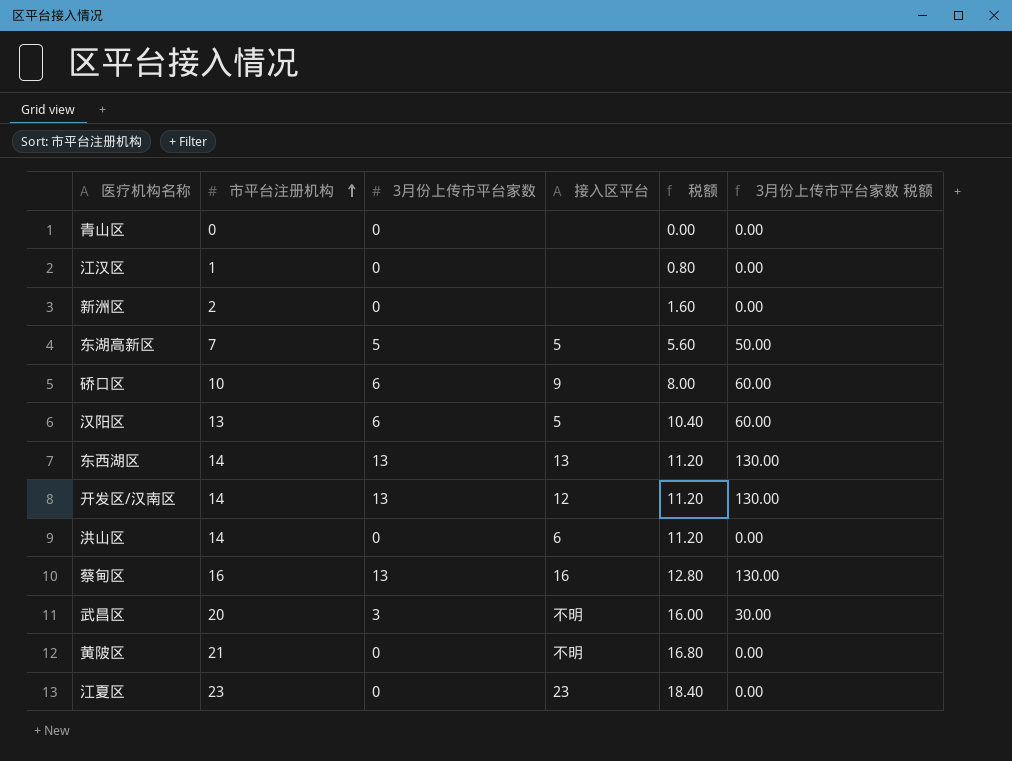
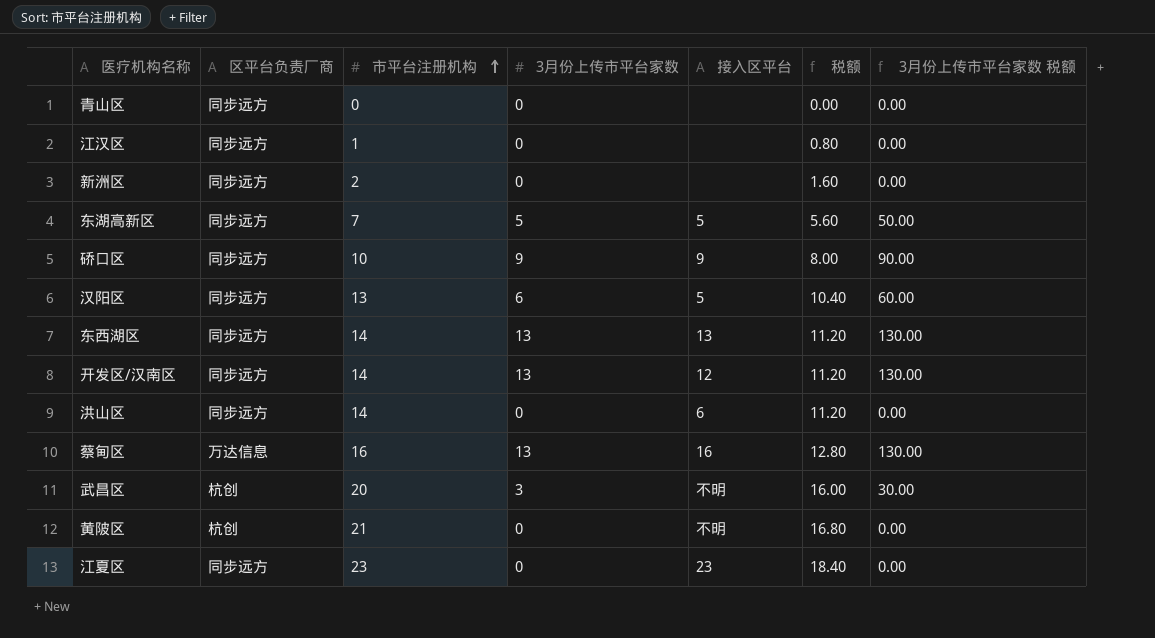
column 区平台负责厂商 | position: none -> 2
硚口区 | 3月份上传市平台家数: 6 -> 9
硚口区 | 3月份上传市平台家数 税额: 60.00 -> 90.00

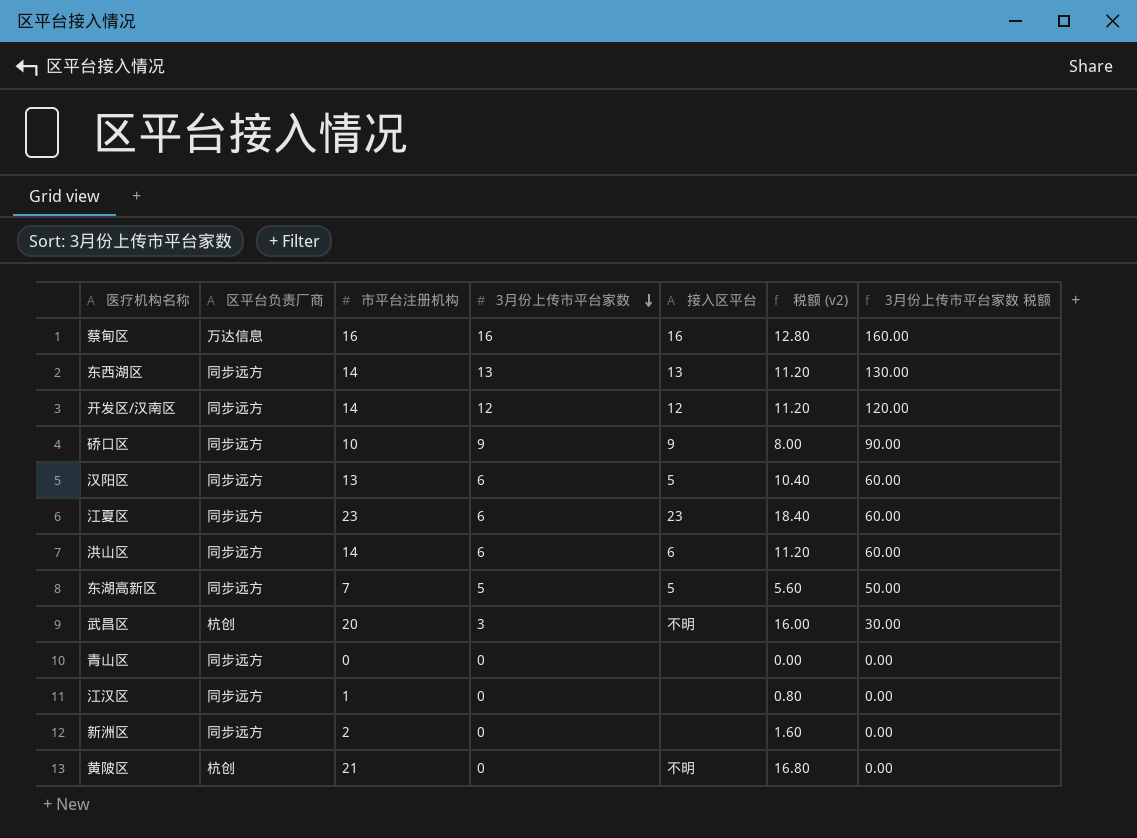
row order: 市平台注册机构 ascending -> 3月份上传市平台家数 descending
column name: 税额 -> 税额 (v2)
蔡甸区 | 3月份上传市平台家数: 13 -> 16
蔡甸区 | 3月份上传市平台家数 税额: 130.00 -> 160.00
开发区/汉南区 | 3月份上传市平台家数: 13 -> 12
开发区/汉南区 | 3月份上传市平台家数 税额: 130.00 -> 120.00
江夏区 | 3月份上传市平台家数: 0 -> 6
江夏区 | 3月份上传市平台家数 税额: 0.00 -> 60.00
洪山区 | 3月份上传市平台家数: 0 -> 6
洪山区 | 3月份上传市平台家数 税额: 0.00 -> 60.00

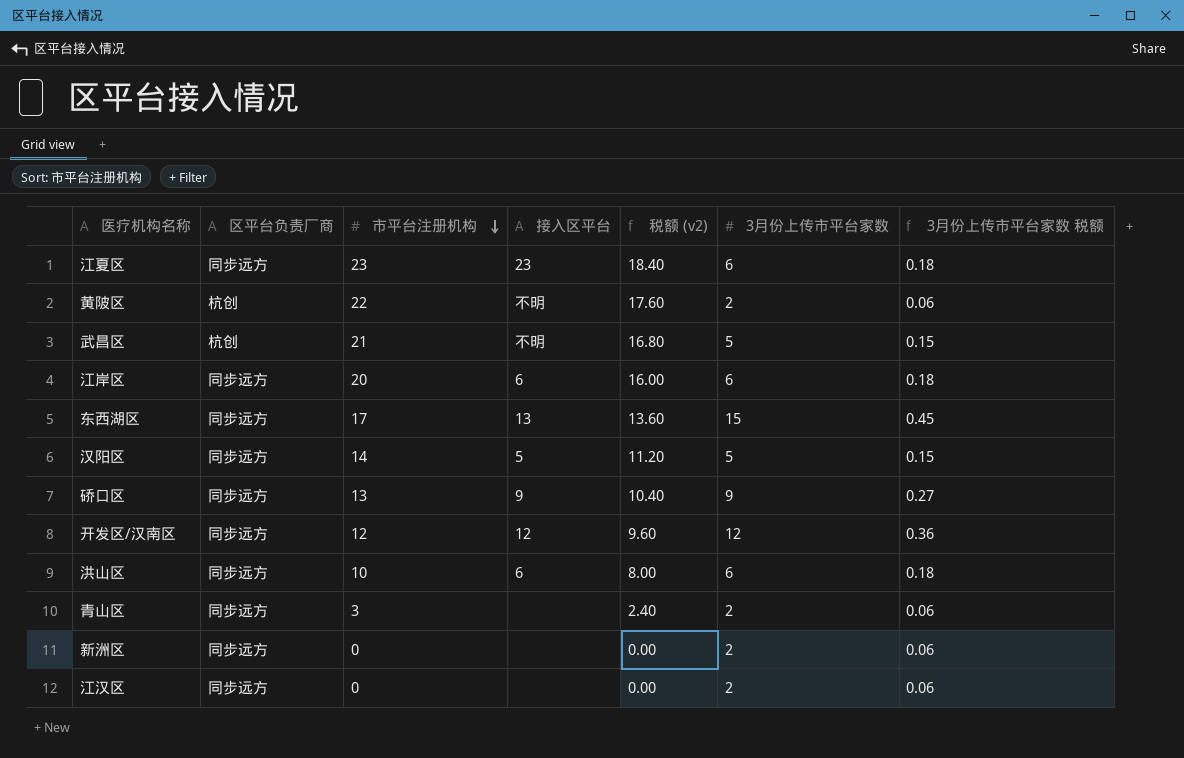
row order: 3月份上传市平台家数 descending -> 市平台注册机构 descending
column 3月份上传市平台家数 | position: 4 -> 6
column 3月份上传市平台家数 税额 | formula: [3月份上传市平台家数] * 10 -> [3月份上传市平台家数] * 0.03
row 蔡甸区: 万达信息 | 16 | 16 | 16 | 12.80 | 160.00 -> none
row 东湖高新区: 同步远方 | 7 | 5 | 5 | 5.60 | 50.00 -> none
黄陂区 | 市平台注册机构: 21 -> 22
黄陂区 | 税额 (v2): 16.80 -> 17.60
黄陂区 | 3月份上传市平台家数: 0 -> 2
武昌区 | 市平台注册机构: 20 -> 21
武昌区 | 税额 (v2): 16.00 -> 16.80
武昌区 | 3月份上传市平台家数: 3 -> 5
row 江岸区: none -> 同步远方 | 20 | 6 | 16.00 | 6 | 0.18
东西湖区 | 市平台注册机构: 14 -> 17
东西湖区 | 税额 (v2): 11.20 -> 13.60
东西湖区 | 3月份上传市平台家数: 13 -> 15
汉阳区 | 市平台注册机构: 13 -> 14
汉阳区 | 税额 (v2): 10.40 -> 11.20
汉阳区 | 3月份上传市平台家数: 6 -> 5
硚口区 | 市平台注册机构: 10 -> 13
硚口区 | 税额 (v2): 8.00 -> 10.40
开发区/汉南区 | 市平台注册机构: 14 -> 12
开发区/汉南区 | 税额 (v2): 11.20 -> 9.60
洪山区 | 市平台注册机构: 14 -> 10
洪山区 | 税额 (v2): 11.20 -> 8.00
青山区 | 市平台注册机构: 0 -> 3
青山区 | 税额 (v2): 0.00 -> 2.40
青山区 | 3月份上传市平台家数: 0 -> 2
新洲区 | 市平台注册机构: 2 -> 0
新洲区 | 税额 (v2): 1.60 -> 0.00
新洲区 | 3月份上传市平台家数: 0 -> 2
江汉区 | 市平台注册机构: 1 -> 0
江汉区 | 税额 (v2): 0.80 -> 0.00
江汉区 | 3月份上传市平台家数: 0 -> 2

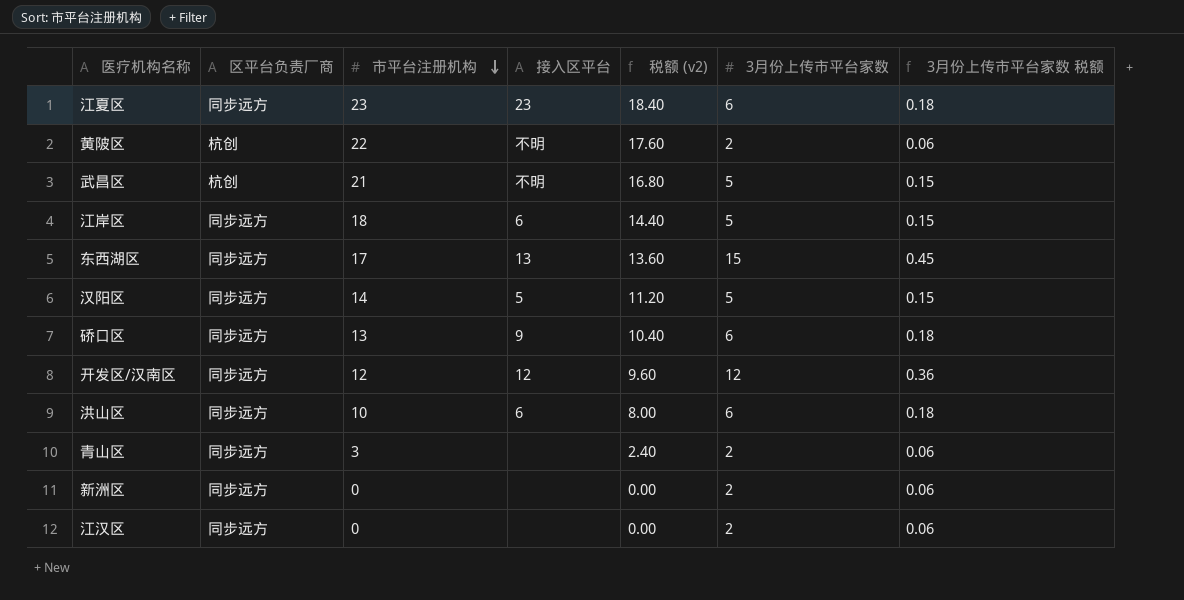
江岸区 | 市平台注册机构: 20 -> 18
江岸区 | 税额 (v2): 16.00 -> 14.40
江岸区 | 3月份上传市平台家数: 6 -> 5
江岸区 | 3月份上传市平台家数 税额: 0.18 -> 0.15
硚口区 | 3月份上传市平台家数: 9 -> 6
硚口区 | 3月份上传市平台家数 税额: 0.27 -> 0.18

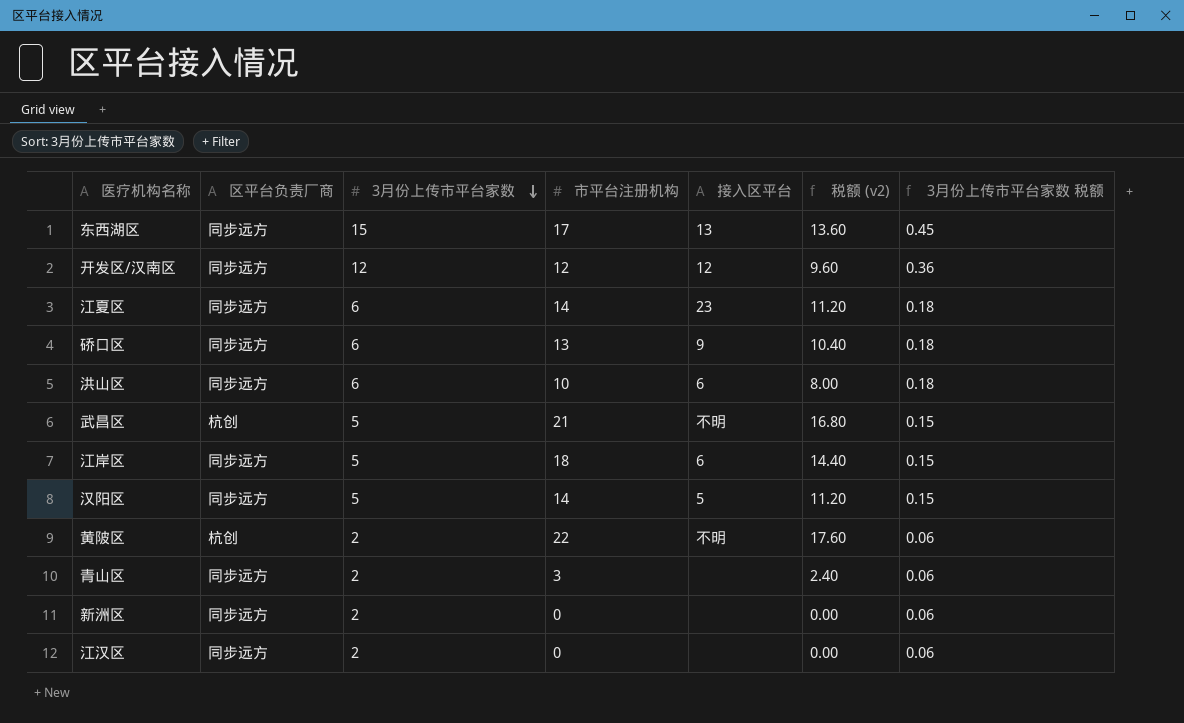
row order: 市平台注册机构 descending -> 3月份上传市平台家数 descending
column 3月份上传市平台家数 | position: 6 -> 3
江夏区 | 市平台注册机构: 23 -> 14
江夏区 | 税额 (v2): 18.40 -> 11.20

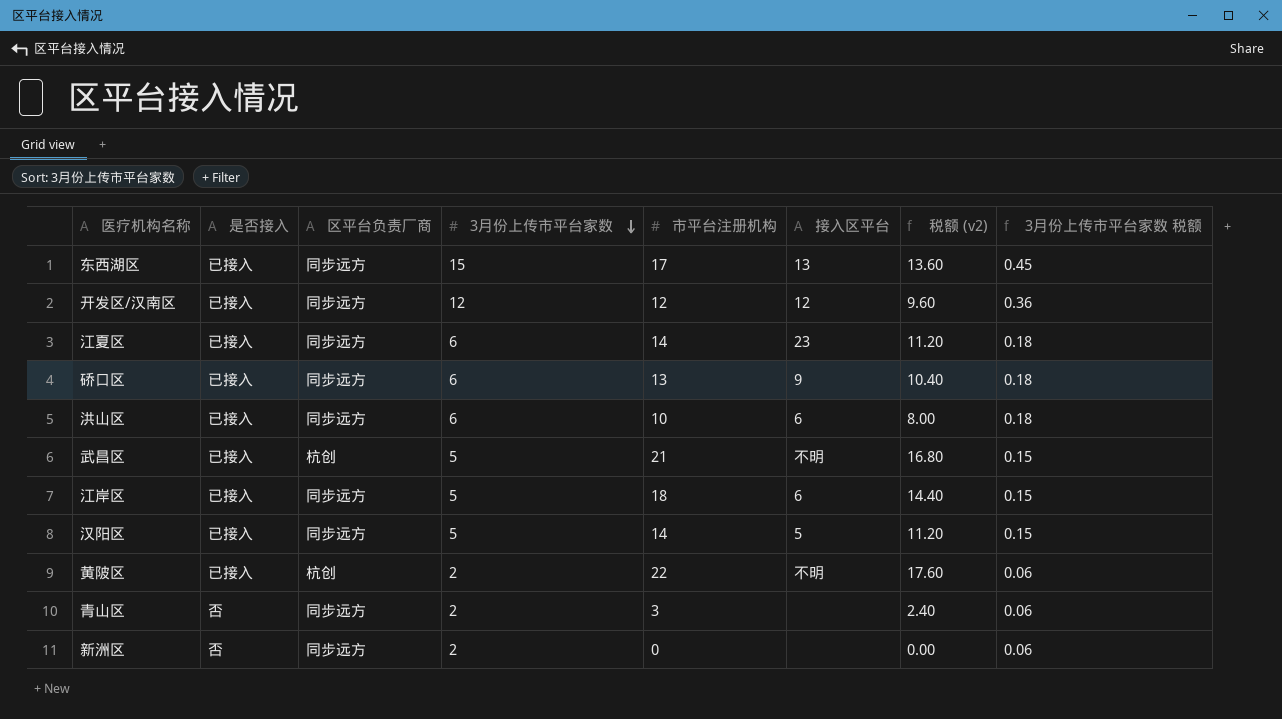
column 是否接入 | position: none -> 2
row 江汉区: 同步远方 | 2 | 0 | none | 0.00 | 0.06 -> none

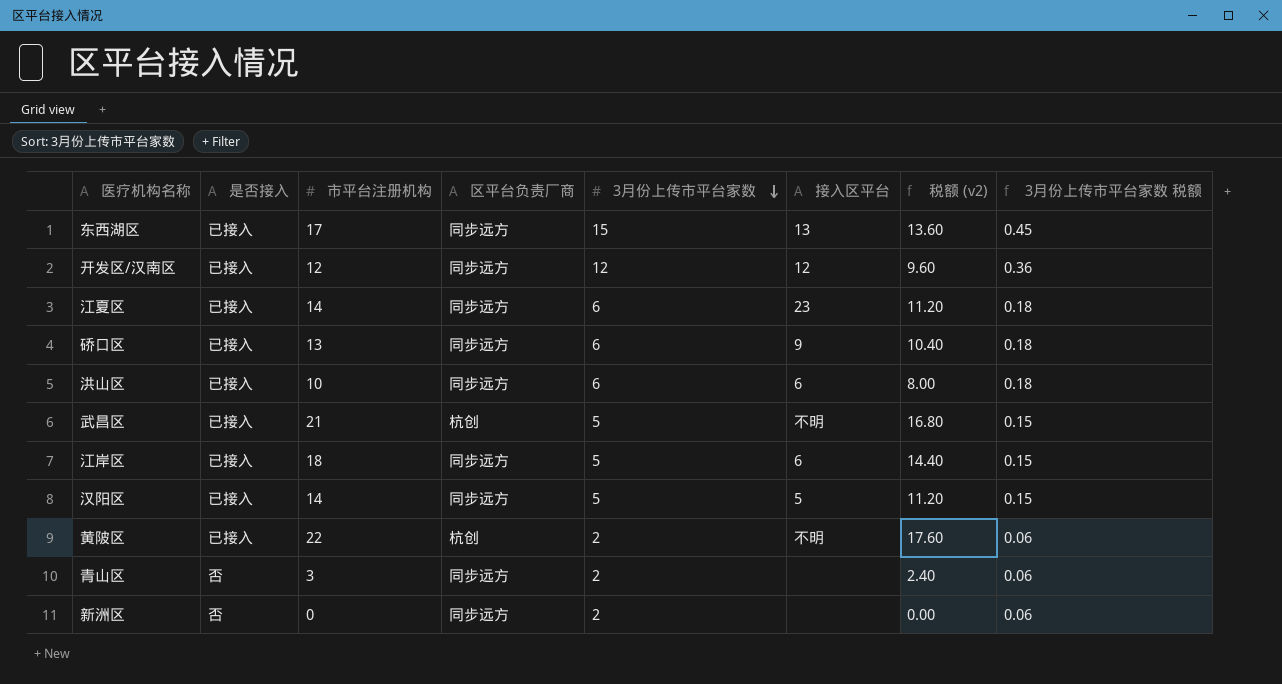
column 市平台注册机构 | position: 5 -> 3

